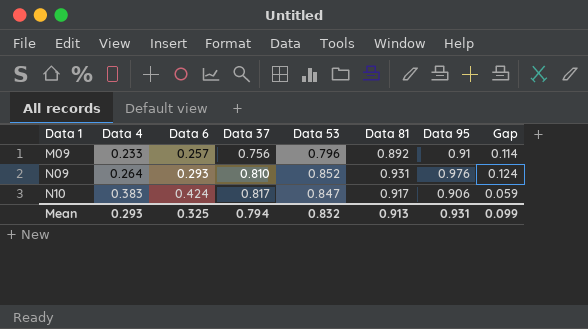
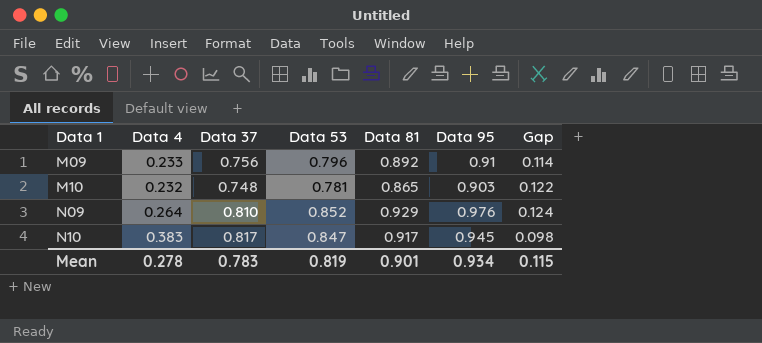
column Data 6 | position: 3 -> none
row M10: none -> 0.232 | 0.748 | 0.781 | 0.865 | 0.903 | 0.122
N09 | Data 81: 0.931 -> 0.929
N10 | Data 95: 0.906 -> 0.945
N10 | Gap: 0.059 -> 0.098
Mean | Data 4: 0.293 -> 0.278
Mean | Data 37: 0.794 -> 0.783
Mean | Data 53: 0.832 -> 0.819
Mean | Data 81: 0.913 -> 0.901
Mean | Data 95: 0.931 -> 0.934
Mean | Gap: 0.099 -> 0.115

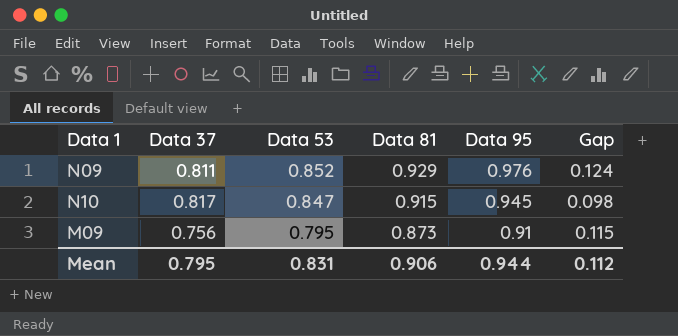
row order: Data 1 ascending -> Data 53 descending
column Data 4 | position: 2 -> none
row M10: 0.232 | 0.748 | 0.781 | 0.865 | 0.903 | 0.122 -> none
N09 | Data 37: 0.810 -> 0.811
N10 | Data 81: 0.917 -> 0.915
M09 | Data 53: 0.796 -> 0.795
M09 | Data 81: 0.892 -> 0.873
M09 | Gap: 0.114 -> 0.115
Mean | Data 37: 0.783 -> 0.795
Mean | Data 53: 0.819 -> 0.831
Mean | Data 81: 0.901 -> 0.906
Mean | Data 95: 0.934 -> 0.944
Mean | Gap: 0.115 -> 0.112

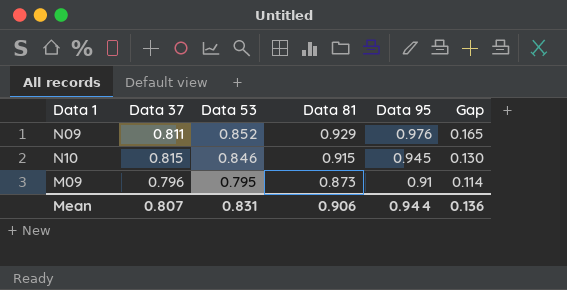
column Gap | formula: [Data 95] - [Data 53] -> [Data 95] - [Data 37]
N10 | Data 37: 0.817 -> 0.815
N10 | Data 53: 0.847 -> 0.846
M09 | Data 37: 0.756 -> 0.796
Mean | Data 37: 0.795 -> 0.807
Mean | Gap: 0.112 -> 0.136

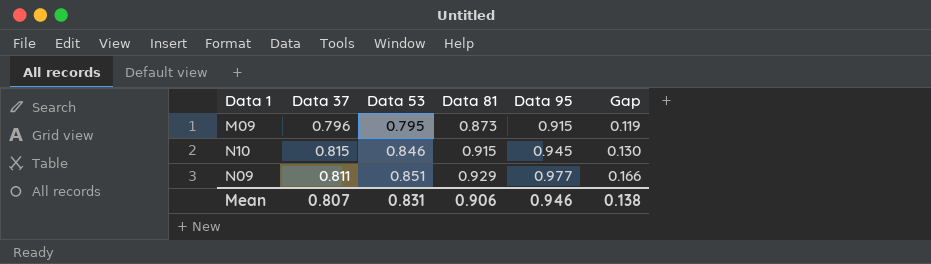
row order: Data 53 descending -> Data 53 ascending
M09 | Data 95: 0.91 -> 0.915
M09 | Gap: 0.114 -> 0.119
N09 | Data 53: 0.852 -> 0.851
N09 | Data 95: 0.976 -> 0.977
N09 | Gap: 0.165 -> 0.166
Mean | Data 95: 0.944 -> 0.946
Mean | Gap: 0.136 -> 0.138

